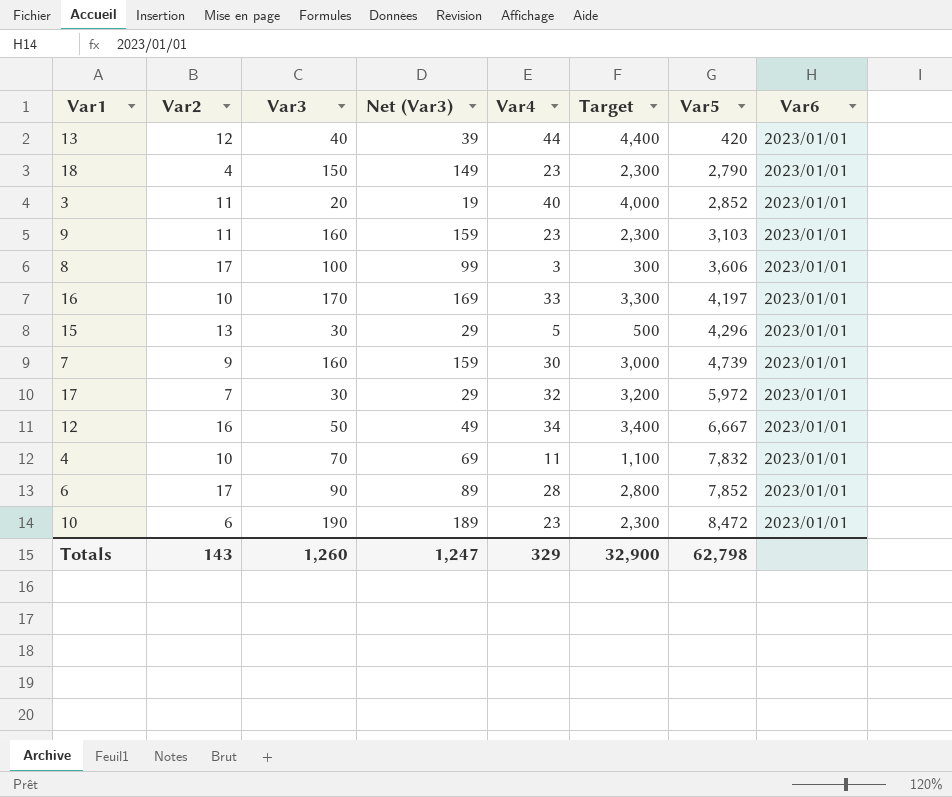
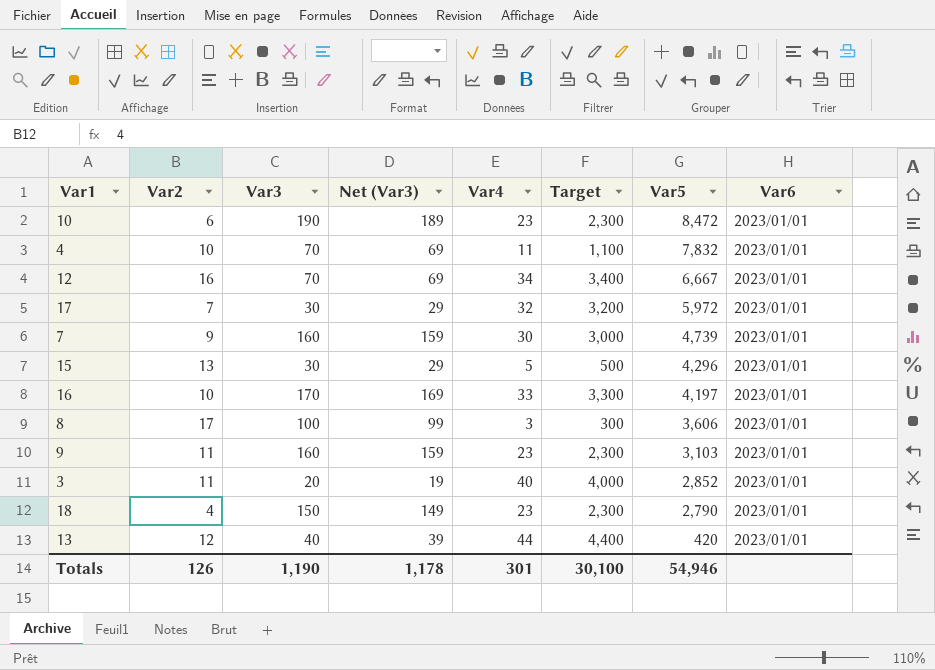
row order: Var5 ascending -> Var5 descending
row 6: 17 | 90 | 89 | 28 | 2,800 | 7,852 | 2023/01/01 -> none
12 | Var3: 50 -> 70
12 | Net (Var3): 49 -> 69
Totals | Var2: 143 -> 126
Totals | Var3: 1,260 -> 1,190
Totals | Net (Var3): 1,247 -> 1,178
Totals | Var4: 329 -> 301
Totals | Target: 32,900 -> 30,100
Totals | Var5: 62,798 -> 54,946

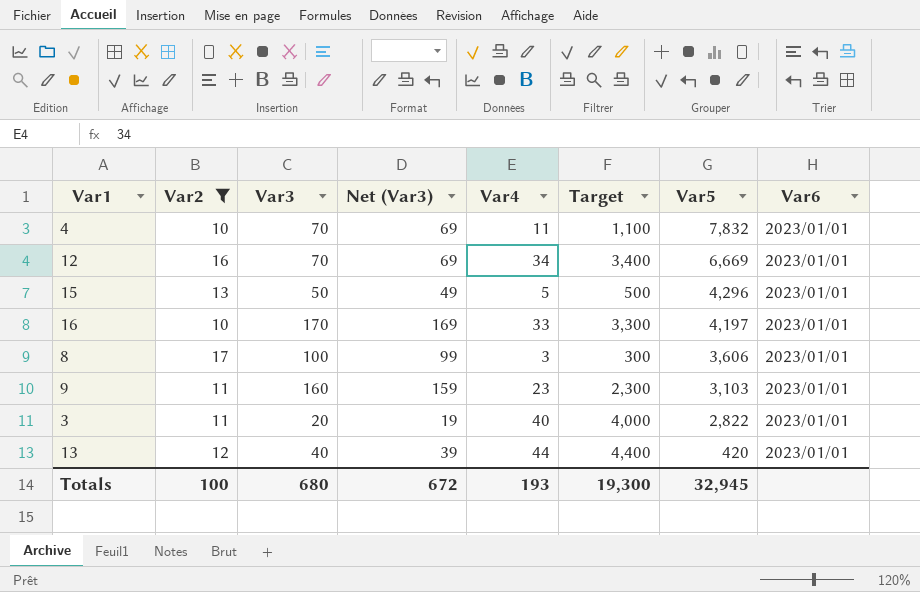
filter: none -> Var2 >= 10
12 | Var5: 6,667 -> 6,669
15 | Var3: 30 -> 50
15 | Net (Var3): 29 -> 49
3 | Var5: 2,852 -> 2,822
Totals | Var2: 126 -> 100
Totals | Var3: 1,190 -> 680
Totals | Net (Var3): 1,178 -> 672
Totals | Var4: 301 -> 193
Totals | Target: 30,100 -> 19,300
Totals | Var5: 54,946 -> 32,945

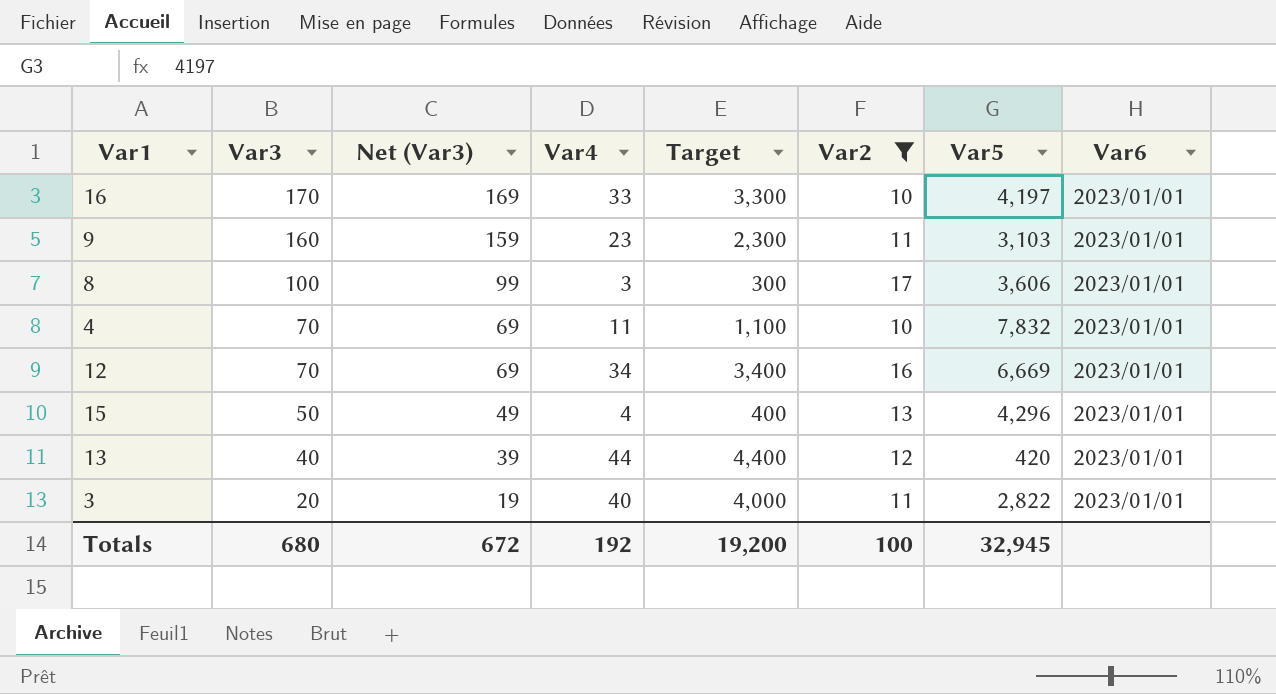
row order: Var5 descending -> Var3 descending
column Var2 | position: 2 -> 6
15 | Var4: 5 -> 4
15 | Target: 500 -> 400
Totals | Var4: 193 -> 192
Totals | Target: 19,300 -> 19,200

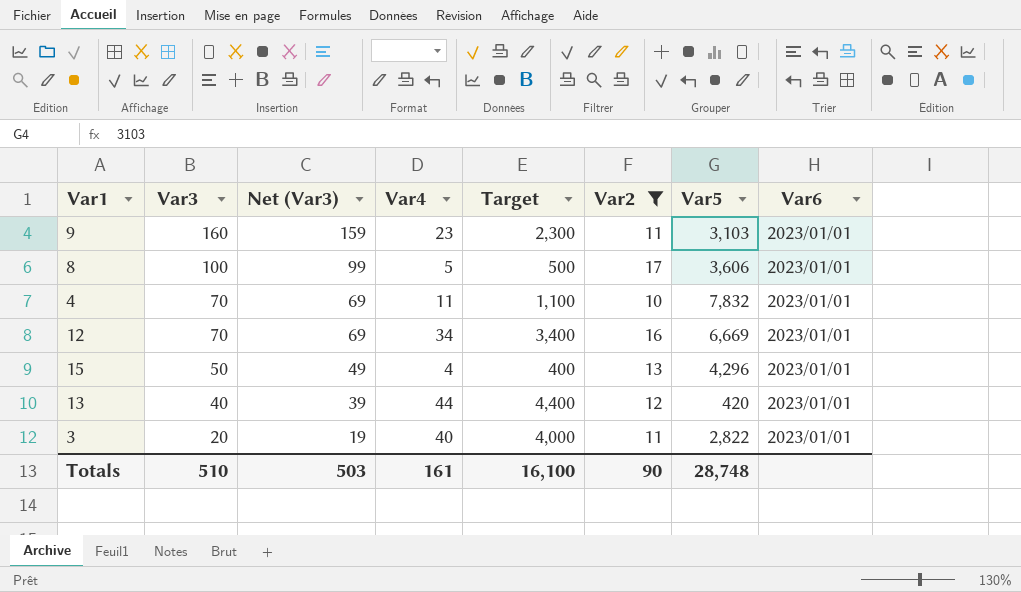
row 16: 170 | 169 | 33 | 3,300 | 10 | 4,197 | 2023/01/01 -> none
8 | Var4: 3 -> 5
8 | Target: 300 -> 500
Totals | Var3: 680 -> 510
Totals | Net (Var3): 672 -> 503
Totals | Var4: 192 -> 161
Totals | Target: 19,200 -> 16,100
Totals | Var2: 100 -> 90
Totals | Var5: 32,945 -> 28,748

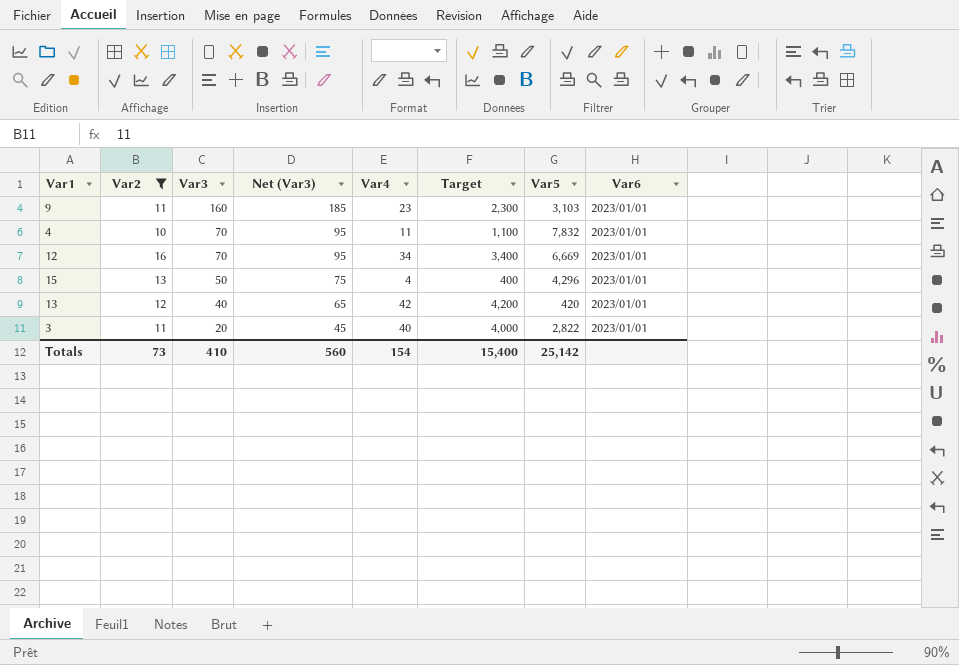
column Var2 | position: 6 -> 2
column Net (Var3) | formula: [Var3] - 1 -> [Var3] + 25
row 8: 100 | 99 | 5 | 500 | 17 | 3,606 | 2023/01/01 -> none
13 | Var4: 44 -> 42
13 | Target: 4,400 -> 4,200
Totals | Var2: 90 -> 73
Totals | Var3: 510 -> 410
Totals | Net (Var3): 503 -> 560
Totals | Var4: 161 -> 154
Totals | Target: 16,100 -> 15,400
Totals | Var5: 28,748 -> 25,142

